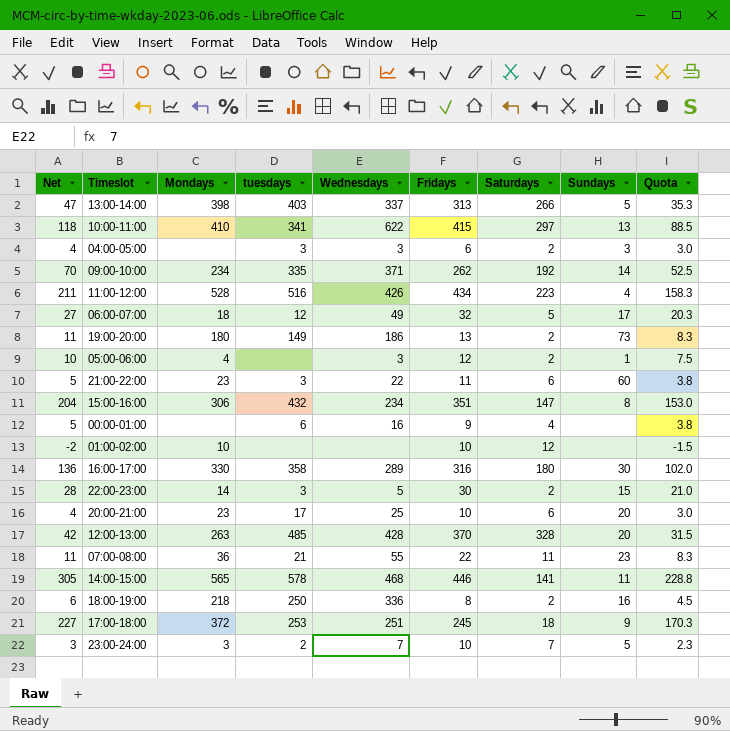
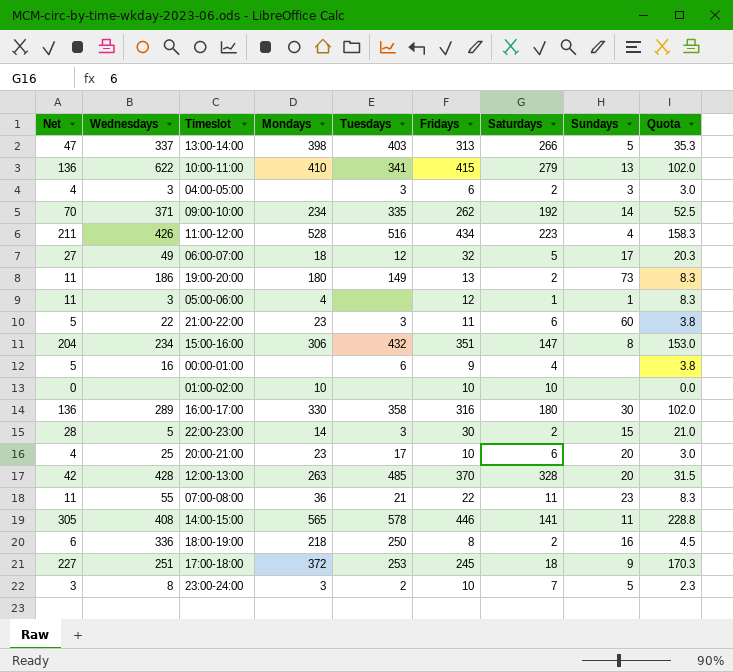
column Wednesdays | position: 5 -> 2
column name: tuesdays -> Tuesdays
10:00-11:00 | Net: 118 -> 136
10:00-11:00 | Saturdays: 297 -> 279
10:00-11:00 | Quota: 88.5 -> 102.0
05:00-06:00 | Net: 10 -> 11
05:00-06:00 | Saturdays: 2 -> 1
05:00-06:00 | Quota: 7.5 -> 8.3
01:00-02:00 | Net: -2 -> 0
01:00-02:00 | Saturdays: 12 -> 10
01:00-02:00 | Quota: -1.5 -> 0.0
14:00-15:00 | Wednesdays: 468 -> 408
23:00-24:00 | Wednesdays: 7 -> 8

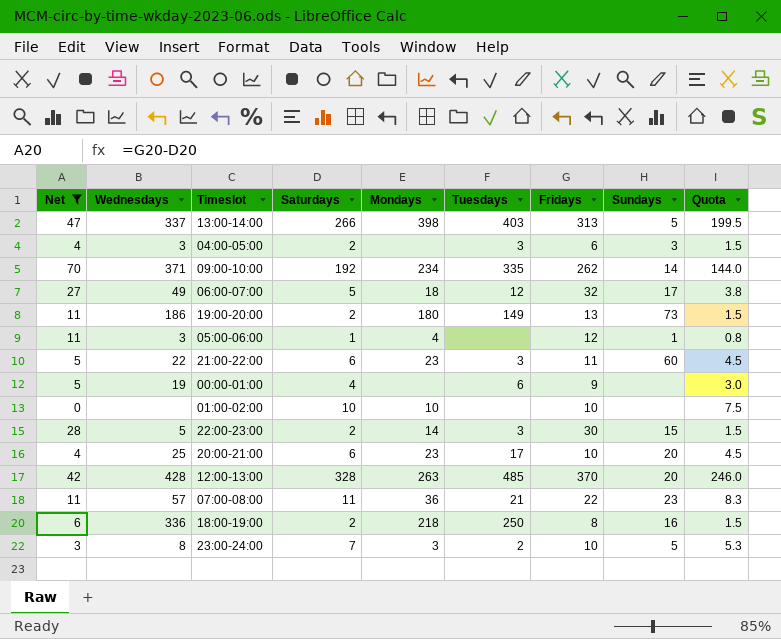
filter: none -> Net <= 70
column Saturdays | position: 7 -> 4
column Quota | formula: [Net] * 0.75 -> [Saturdays] * 0.75
00:00-01:00 | Wednesdays: 16 -> 19
07:00-08:00 | Wednesdays: 55 -> 57

